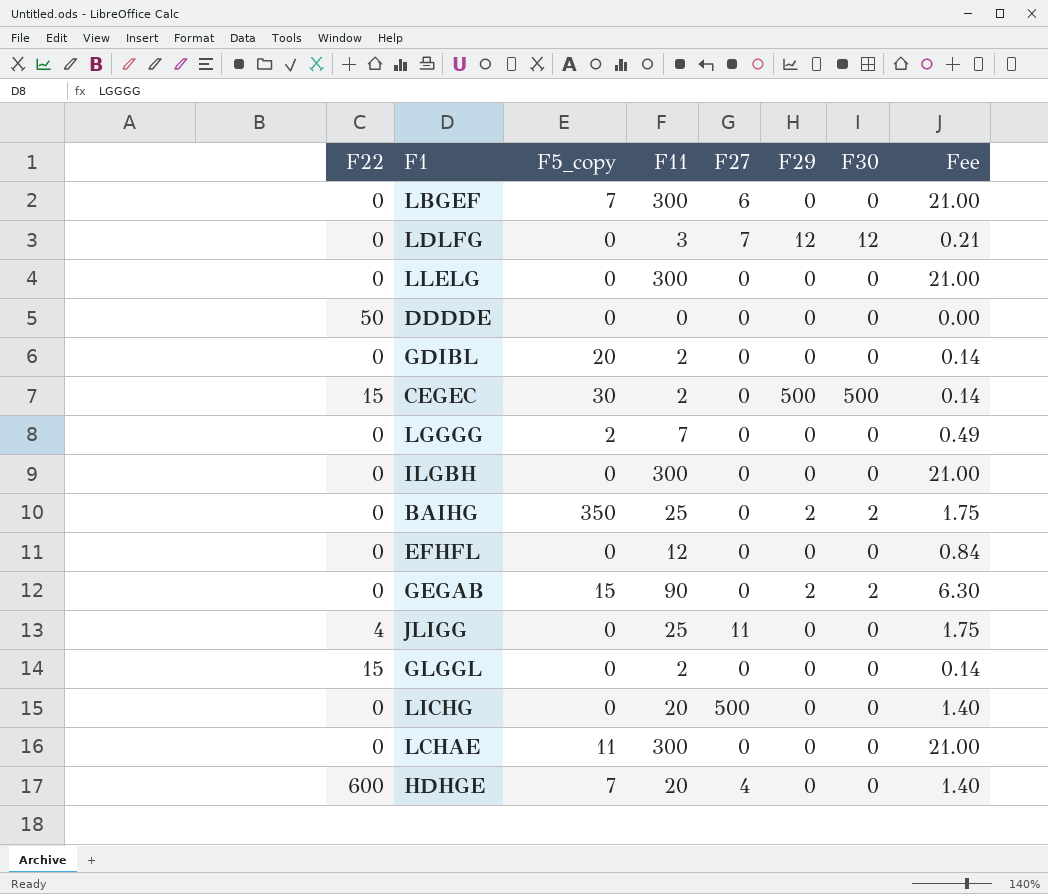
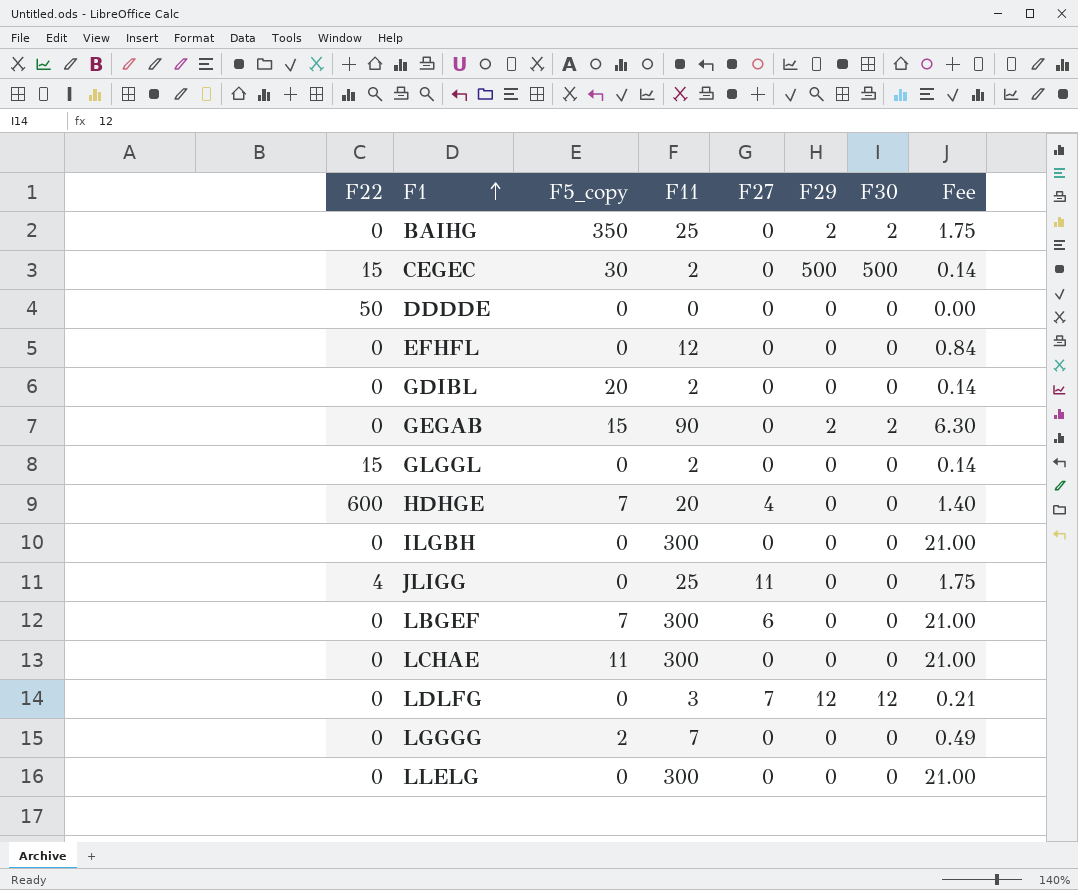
row order: none -> F1 ascending
row LICHG: 0 | 0 | 20 | 500 | 0 | 0 | 1.40 -> none

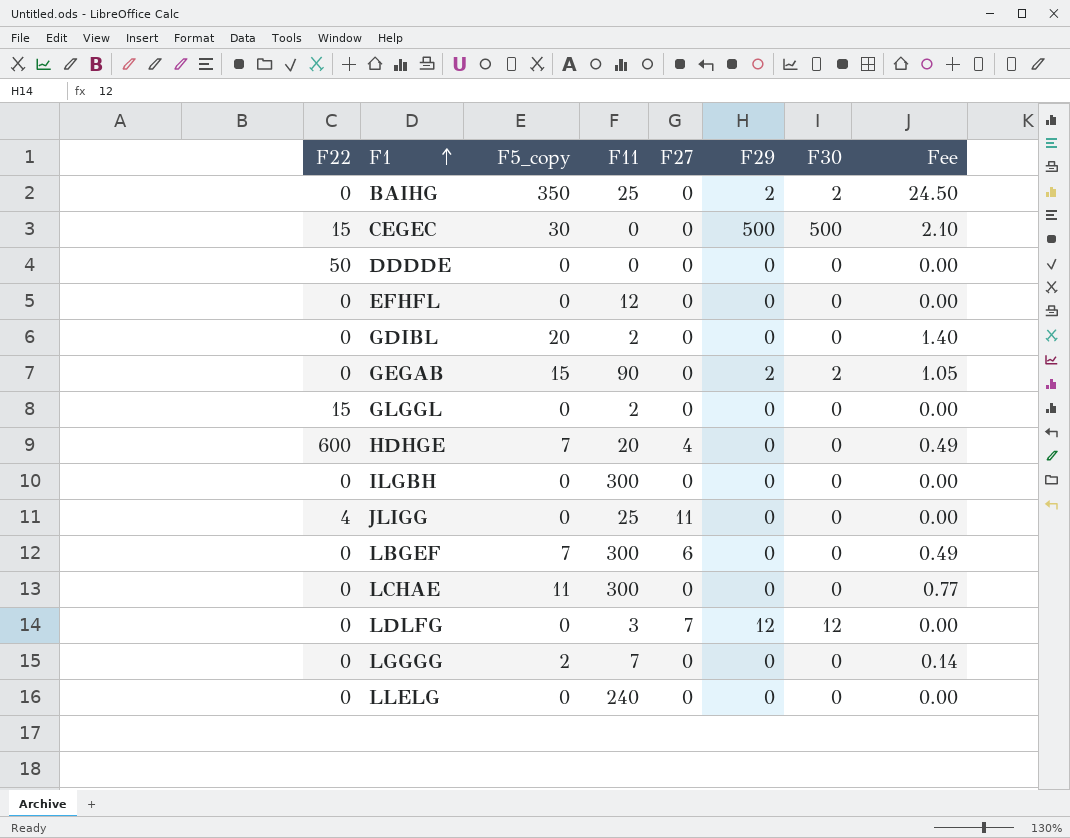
column Fee | formula: [F11] * 0.07 -> [F5_copy] * 0.07
CEGEC | F11: 2 -> 0
LLELG | F11: 300 -> 240

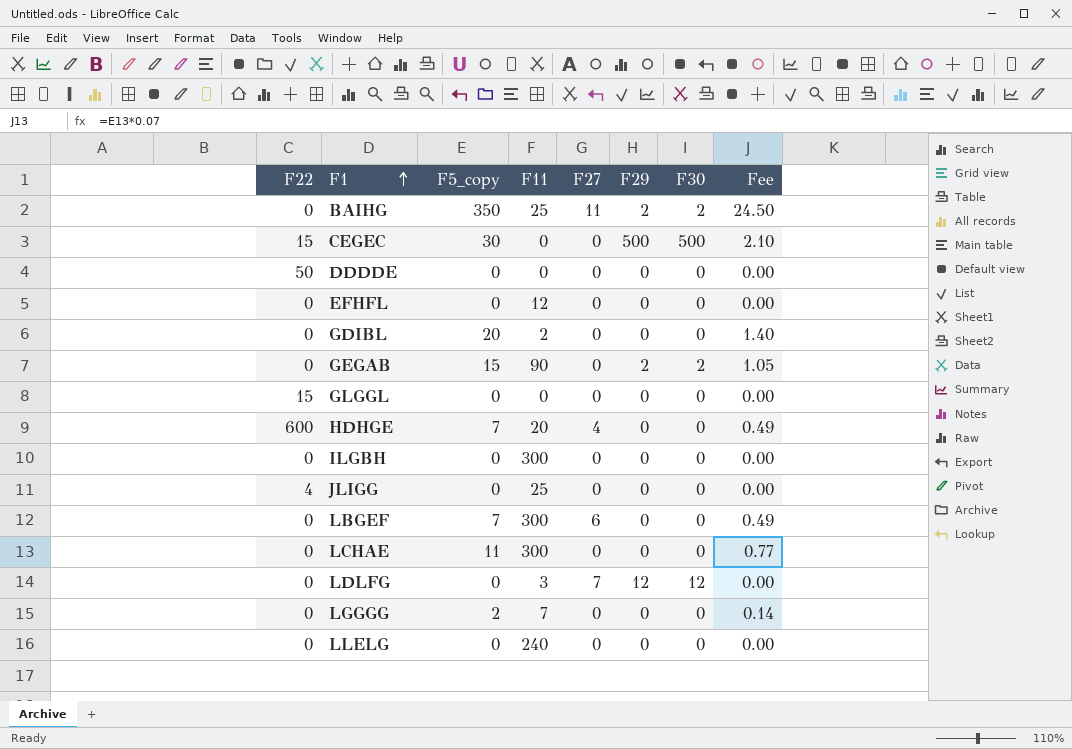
BAIHG | F27: 0 -> 11
GLGGL | F11: 2 -> 0
JLIGG | F27: 11 -> 0

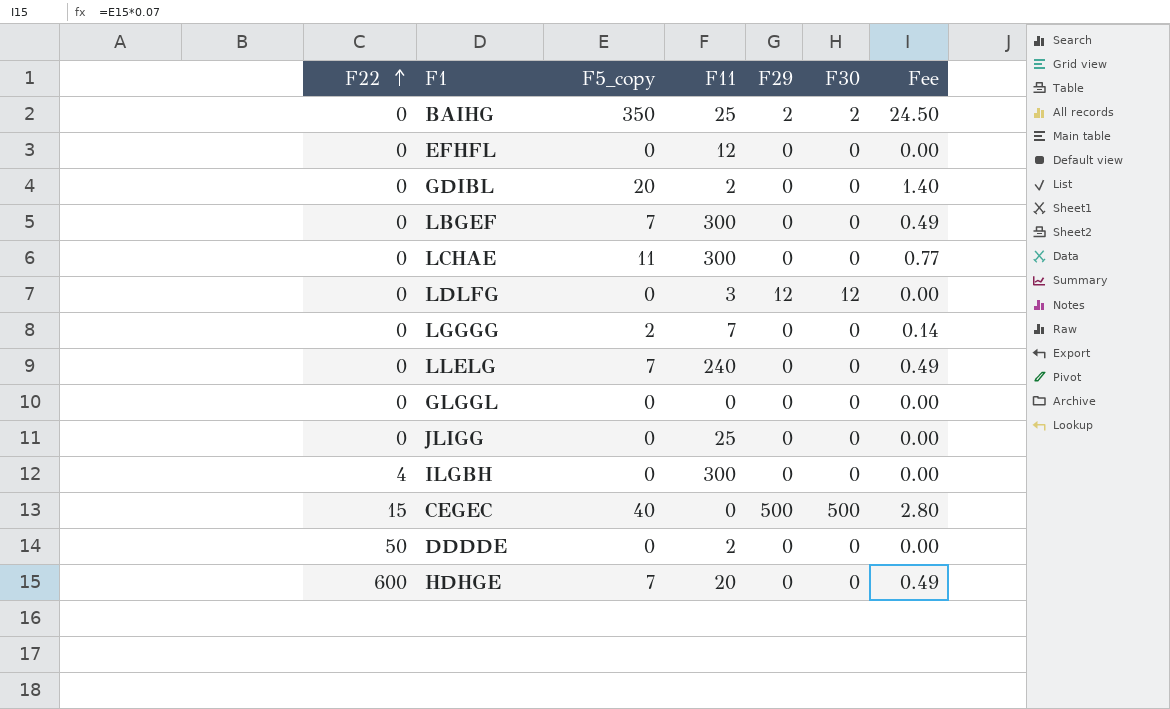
row order: F1 ascending -> F22 ascending
column F27 | position: 5 -> none
row GEGAB: 0 | 15 | 90 | 0 | 2 | 2 | 1.05 -> none
LLELG | F5_copy: 0 -> 7
LLELG | Fee: 0.00 -> 0.49
GLGGL | F22: 15 -> 0
JLIGG | F22: 4 -> 0
ILGBH | F22: 0 -> 4
CEGEC | F5_copy: 30 -> 40
CEGEC | Fee: 2.10 -> 2.80
DDDDE | F11: 0 -> 2

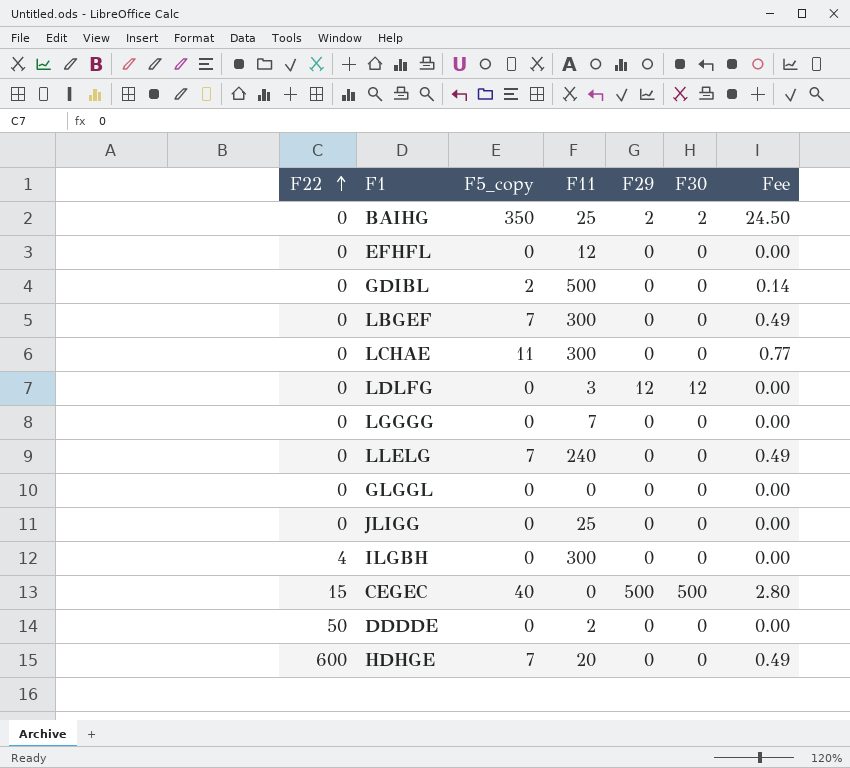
GDIBL | F5_copy: 20 -> 2
GDIBL | F11: 2 -> 500
GDIBL | Fee: 1.40 -> 0.14
LGGGG | F5_copy: 2 -> 0
LGGGG | Fee: 0.14 -> 0.00

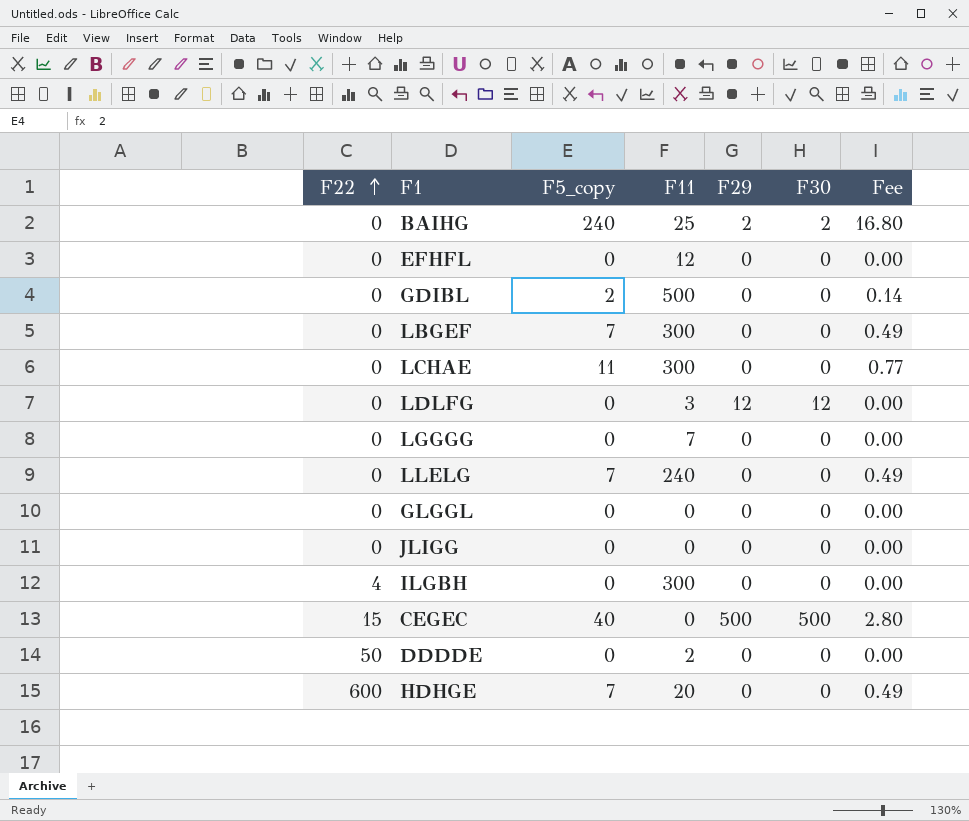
BAIHG | F5_copy: 350 -> 240
BAIHG | Fee: 24.50 -> 16.80
JLIGG | F11: 25 -> 0

